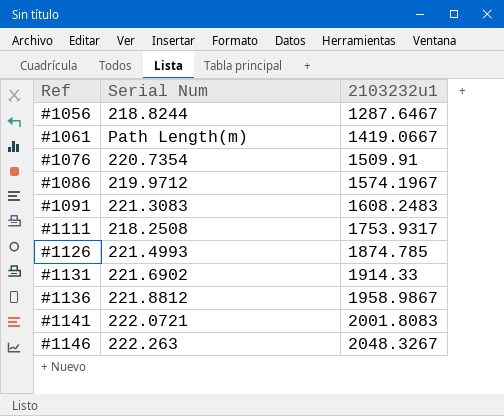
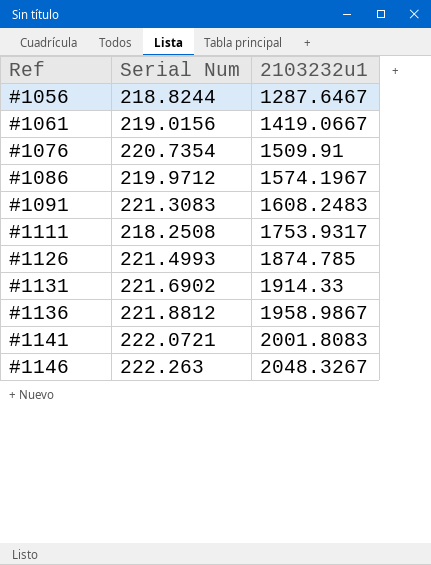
#1061 | Serial Num: Path Length(m) -> 219.0156

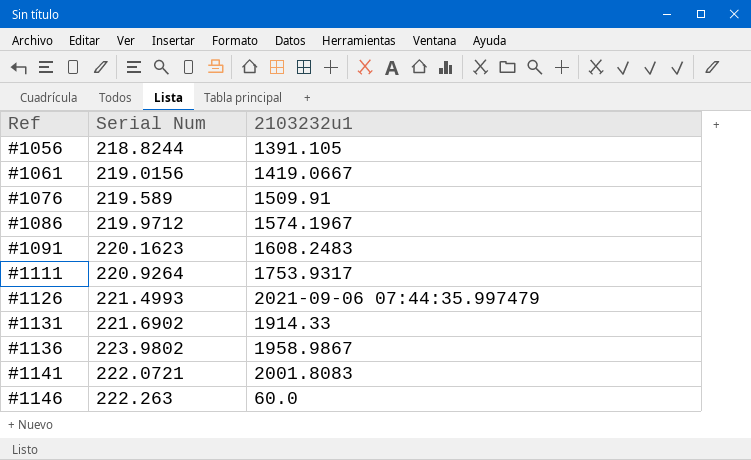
#1056 | 2103232u1: 1287.6467 -> 1391.105
#1076 | Serial Num: 220.7354 -> 219.589
#1091 | Serial Num: 221.3083 -> 220.1623
#1111 | Serial Num: 218.2508 -> 220.9264
#1126 | 2103232u1: 1874.785 -> 2021-09-06 07:44:35.997479
#1136 | Serial Num: 221.8812 -> 223.9802
#1146 | 2103232u1: 2048.3267 -> 60.0

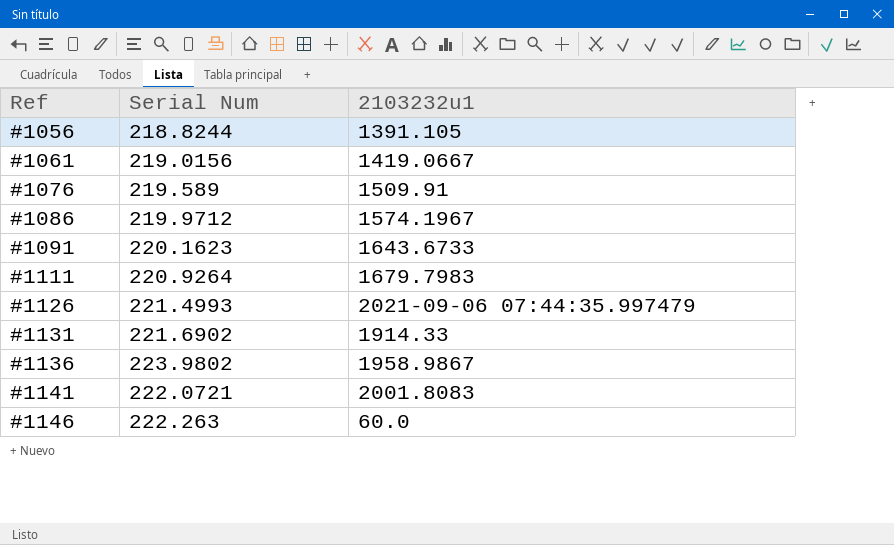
#1091 | 2103232u1: 1608.2483 -> 1643.6733
#1111 | 2103232u1: 1753.9317 -> 1679.7983

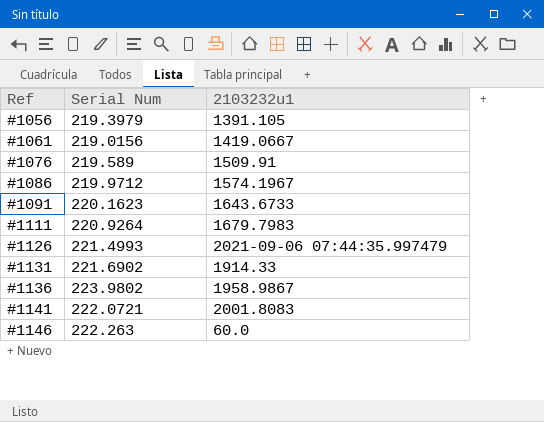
#1056 | Serial Num: 218.8244 -> 219.3979

